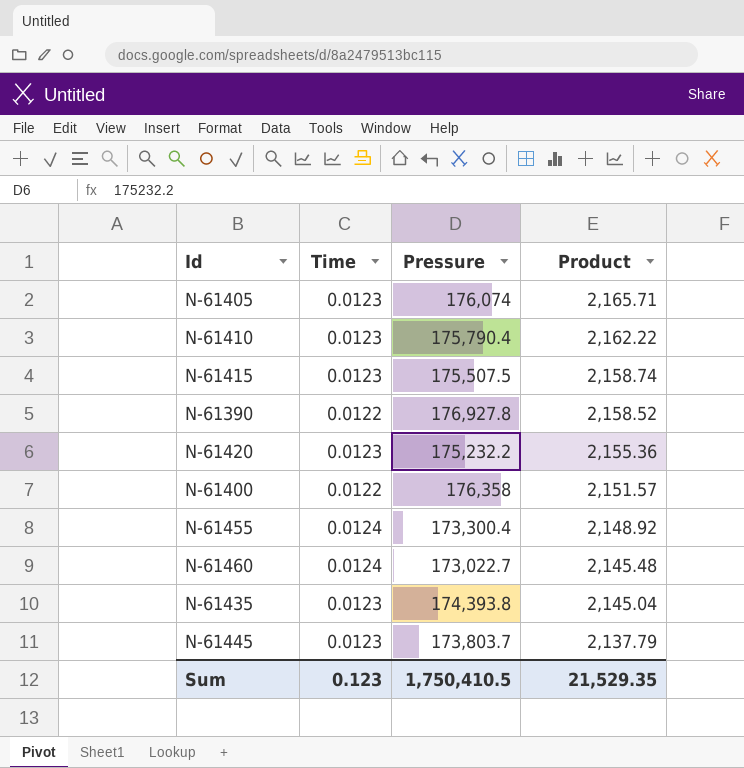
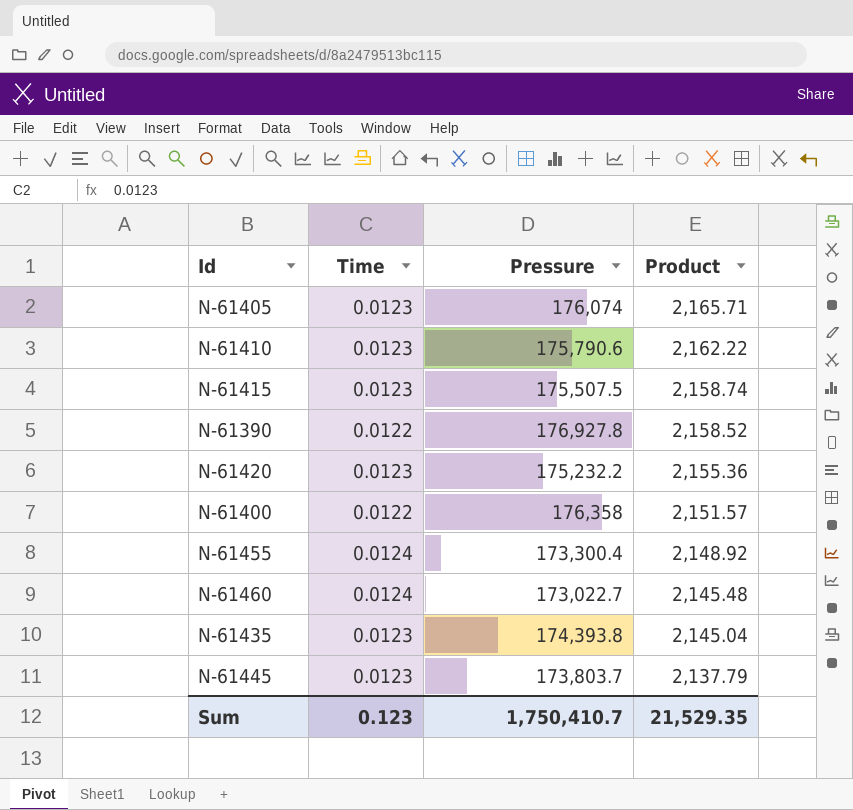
N-61410 | Pressure: 175,790.4 -> 175,790.6
Sum | Pressure: 1,750,410.5 -> 1,750,410.7

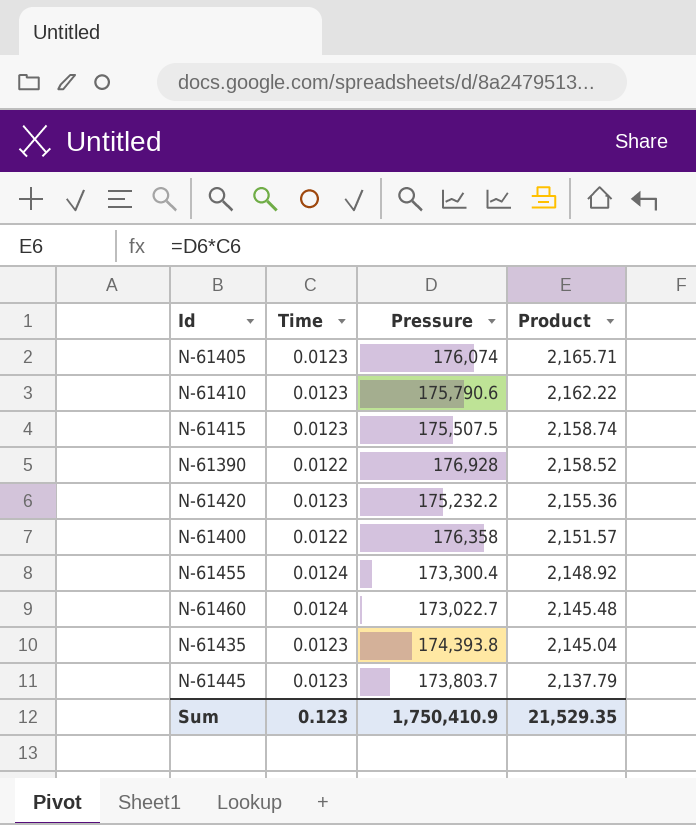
N-61390 | Pressure: 176,927.8 -> 176,928
Sum | Pressure: 1,750,410.7 -> 1,750,410.9

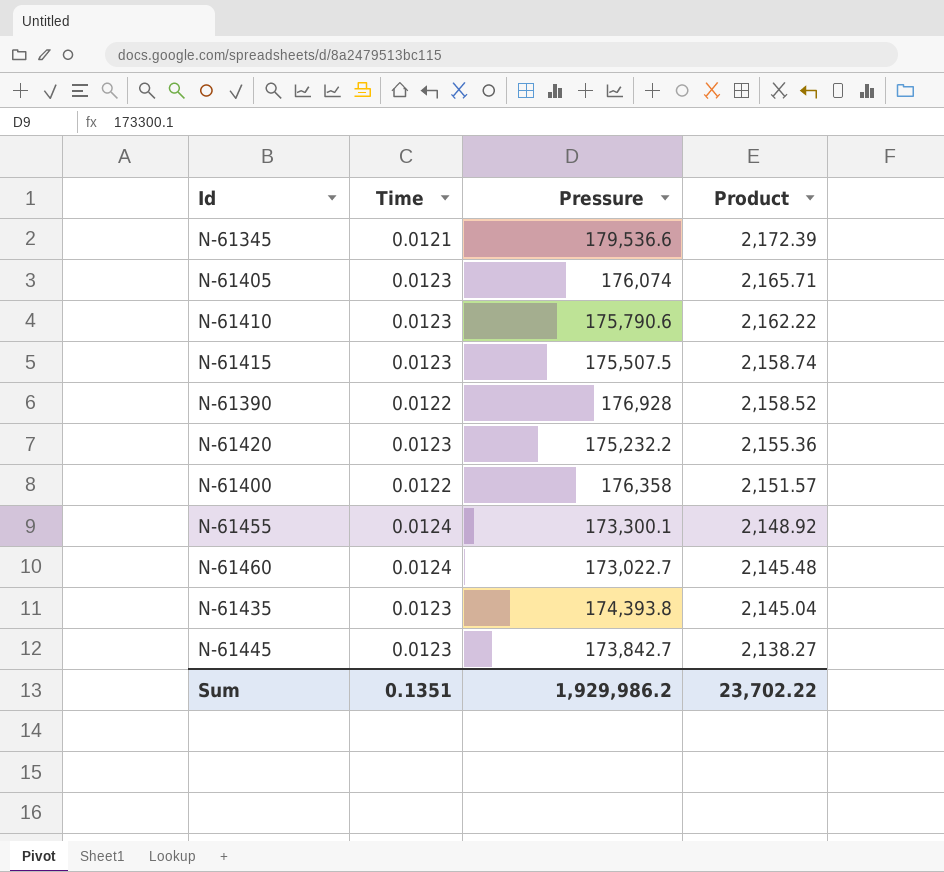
row N-61345: none -> 0.0121 | 179,536.6 | 2,172.39
N-61455 | Pressure: 173,300.4 -> 173,300.1
N-61445 | Pressure: 173,803.7 -> 173,842.7
N-61445 | Product: 2,137.79 -> 2,138.27
Sum | Time: 0.123 -> 0.1351
Sum | Pressure: 1,750,410.9 -> 1,929,986.2
Sum | Product: 21,529.35 -> 23,702.22

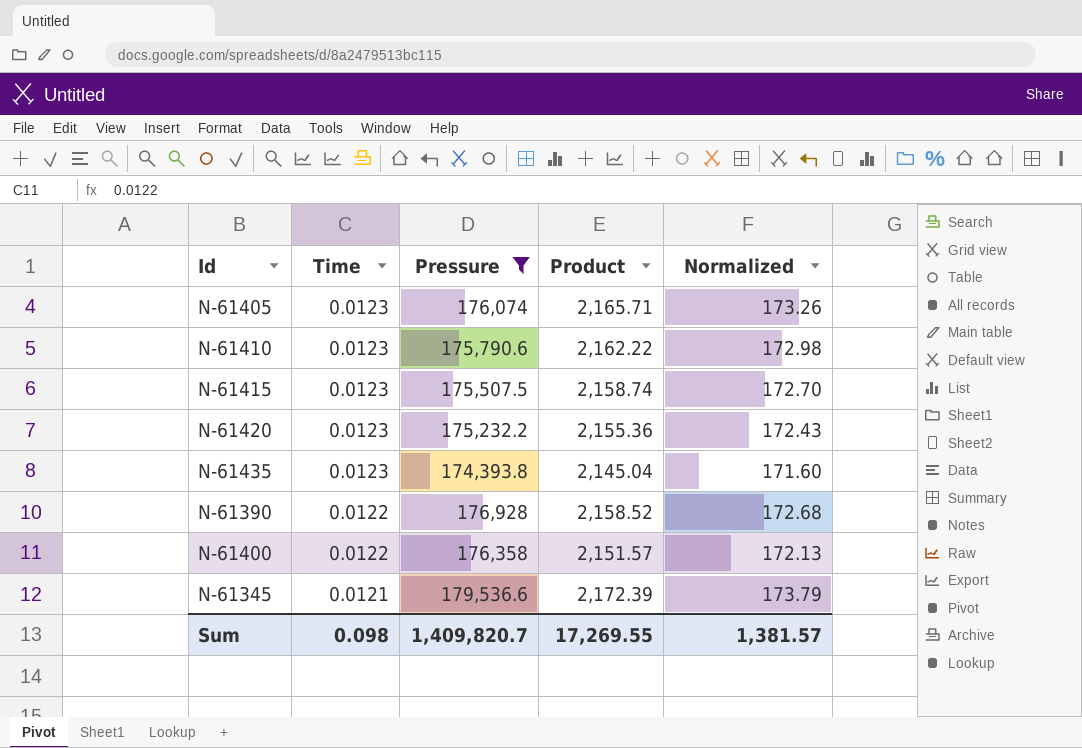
filter: none -> Pressure >= 174,393.8
row order: Product descending -> Time descending
column Normalized | formula: none -> [Product] * 0.08
Sum | Time: 0.1351 -> 0.098
Sum | Pressure: 1,929,986.2 -> 1,409,820.7
Sum | Product: 23,702.22 -> 17,269.55

